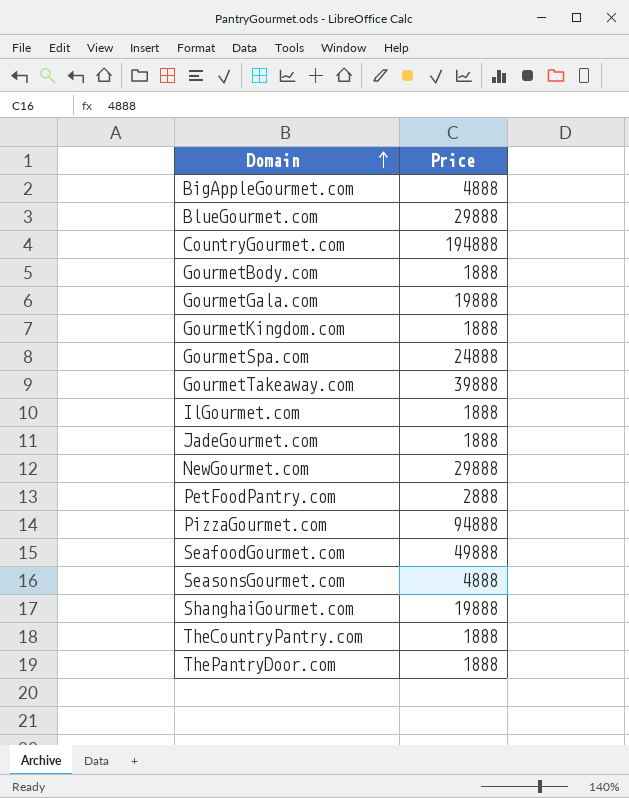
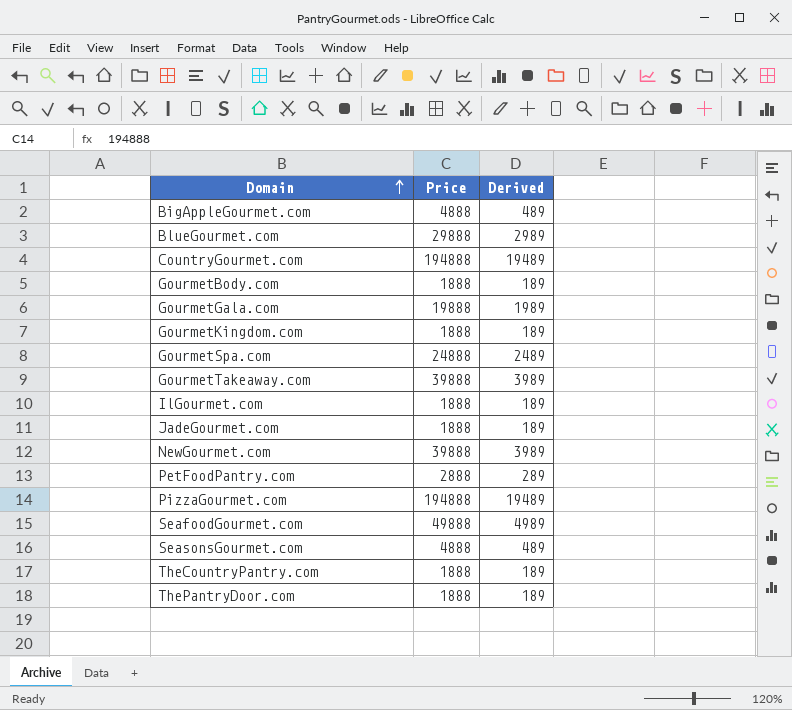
column Derived | formula: none -> [Price] * 0.1
row ShanghaiGourmet.com: 19888 -> none
NewGourmet.com | Price: 29888 -> 39888
PizzaGourmet.com | Price: 94888 -> 194888

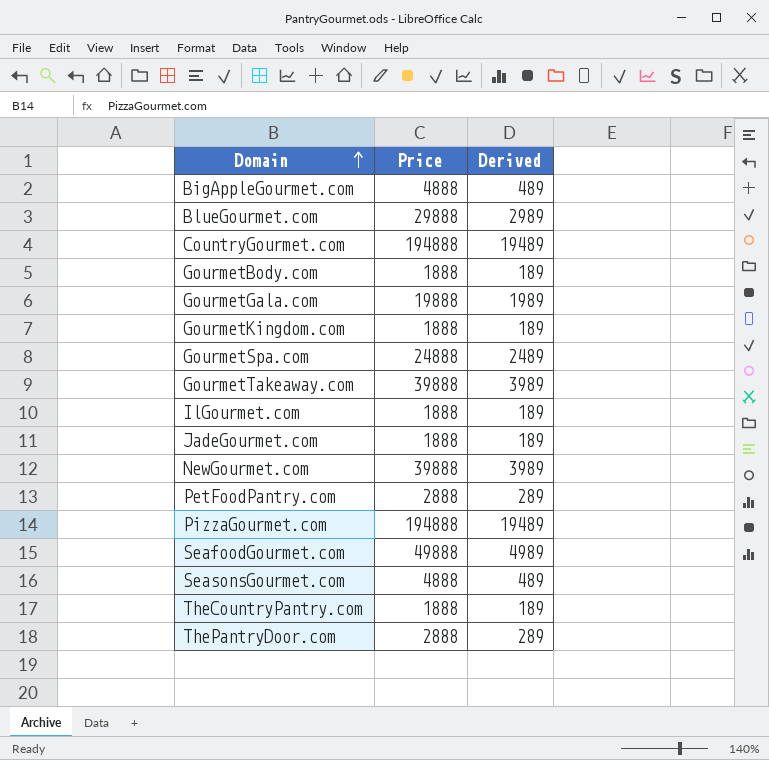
ThePantryDoor.com | Price: 1888 -> 2888
ThePantryDoor.com | Derived: 189 -> 289

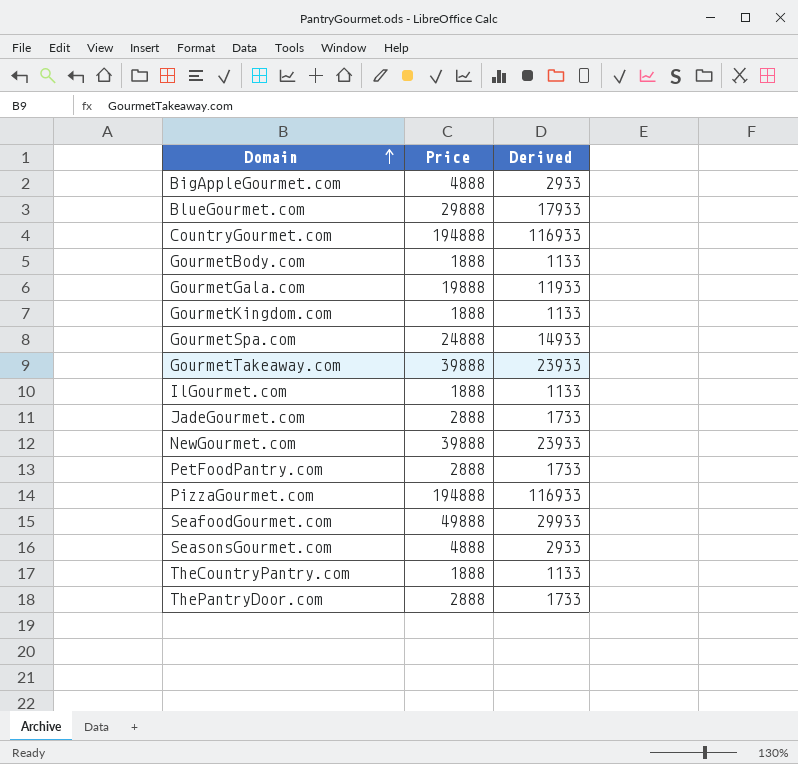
column Derived | formula: [Price] * 0.1 -> [Price] * 0.6
JadeGourmet.com | Price: 1888 -> 2888

